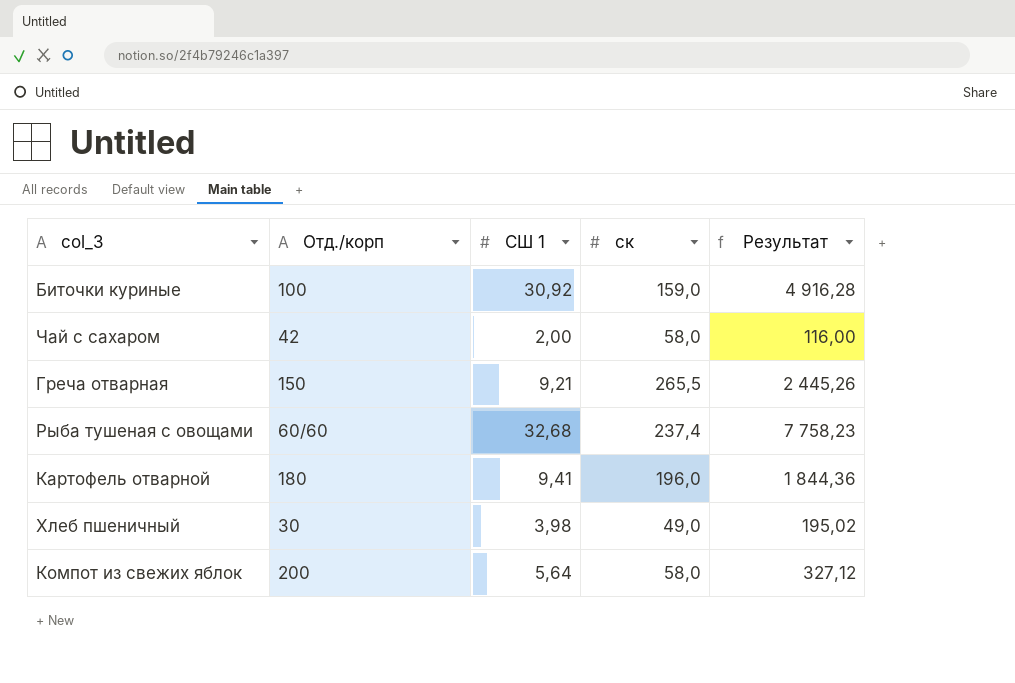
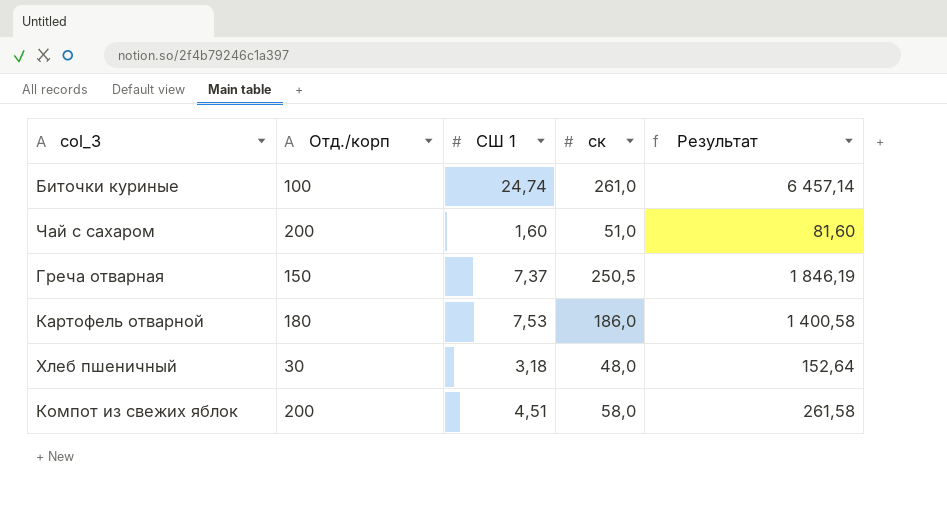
row Рыба тушеная с овощами: 60/60 | 32,68 | 237,4 | 7 758,23 -> none
Биточки куриные | СШ 1: 30,92 -> 24,74
Биточки куриные | ск: 159,0 -> 261,0
Биточки куриные | Результат: 4 916,28 -> 6 457,14
Чай с сахаром | Отд./корп: 42 -> 200
Чай с сахаром | СШ 1: 2,00 -> 1,60
Чай с сахаром | ск: 58,0 -> 51,0
Чай с сахаром | Результат: 116,00 -> 81,60
Греча отварная | СШ 1: 9,21 -> 7,37
Греча отварная | ск: 265,5 -> 250,5
Греча отварная | Результат: 2 445,26 -> 1 846,19
Картофель отварной | СШ 1: 9,41 -> 7,53
Картофель отварной | ск: 196,0 -> 186,0
Картофель отварной | Результат: 1 844,36 -> 1 400,58
Хлеб пшеничный | СШ 1: 3,98 -> 3,18
Хлеб пшеничный | ск: 49,0 -> 48,0
Хлеб пшеничный | Результат: 195,02 -> 152,64
Компот из свежих яблок | СШ 1: 5,64 -> 4,51
Компот из свежих яблок | Результат: 327,12 -> 261,58

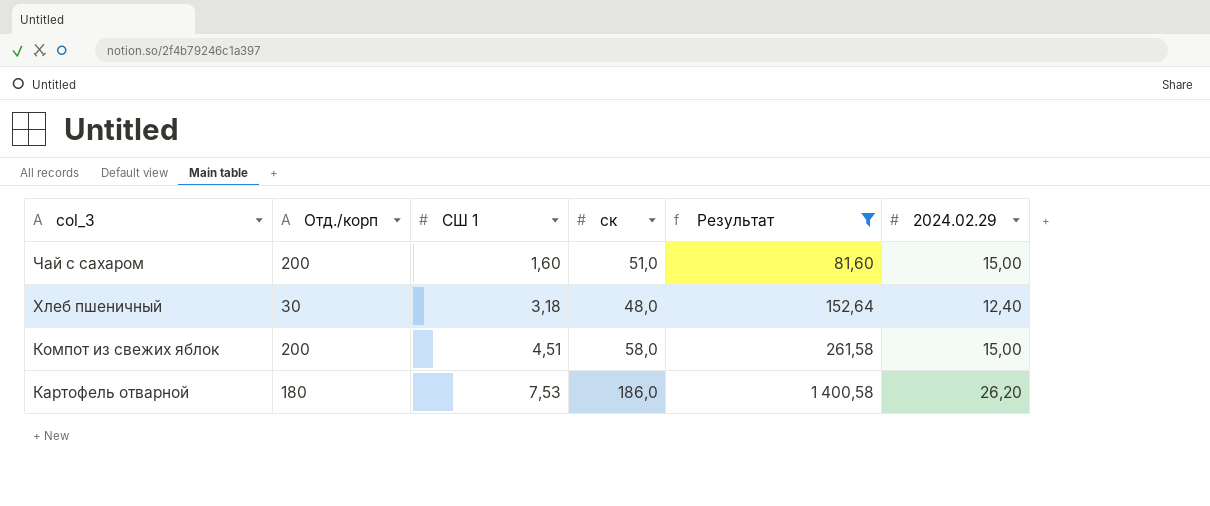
filter: none -> Результат <= 1 400,58
row order: none -> col_3 descending
column 2024.02.29 | position: none -> 6

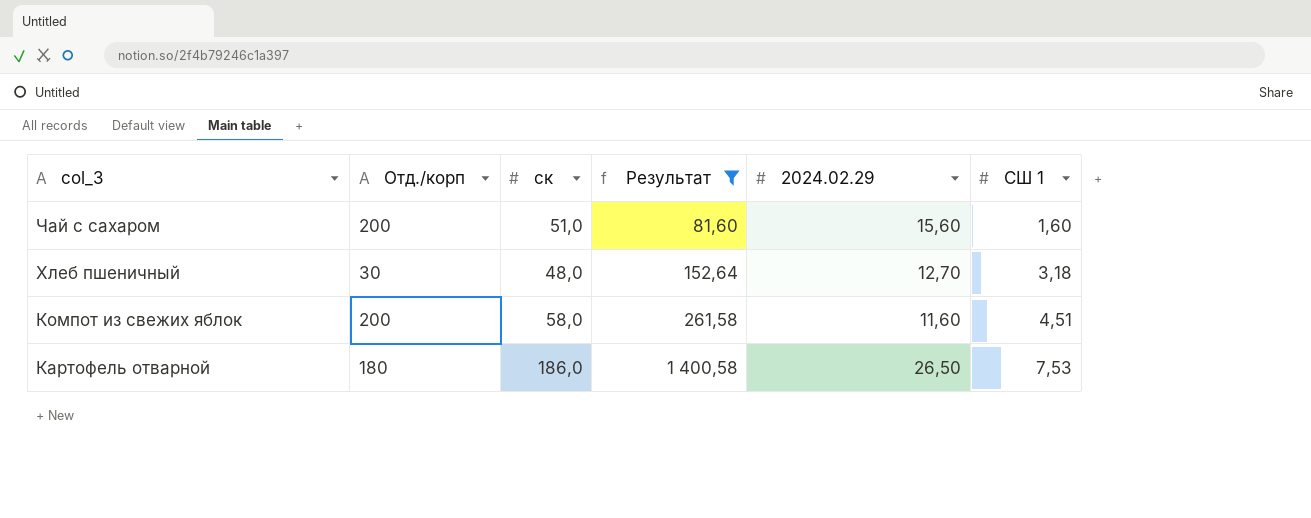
column СШ 1 | position: 3 -> 6
Чай с сахаром | 2024.02.29: 15,00 -> 15,60
Хлеб пшеничный | 2024.02.29: 12,40 -> 12,70
Компот из свежих яблок | 2024.02.29: 15,00 -> 11,60
Картофель отварной | 2024.02.29: 26,20 -> 26,50

